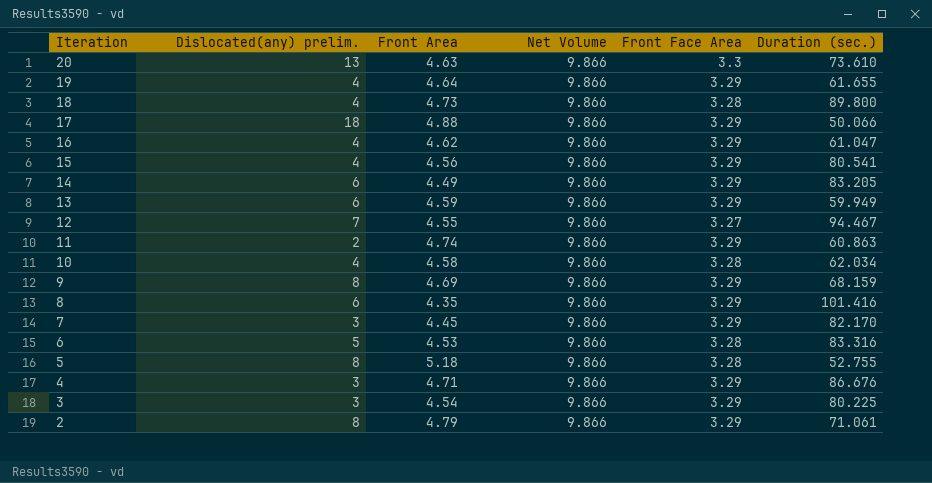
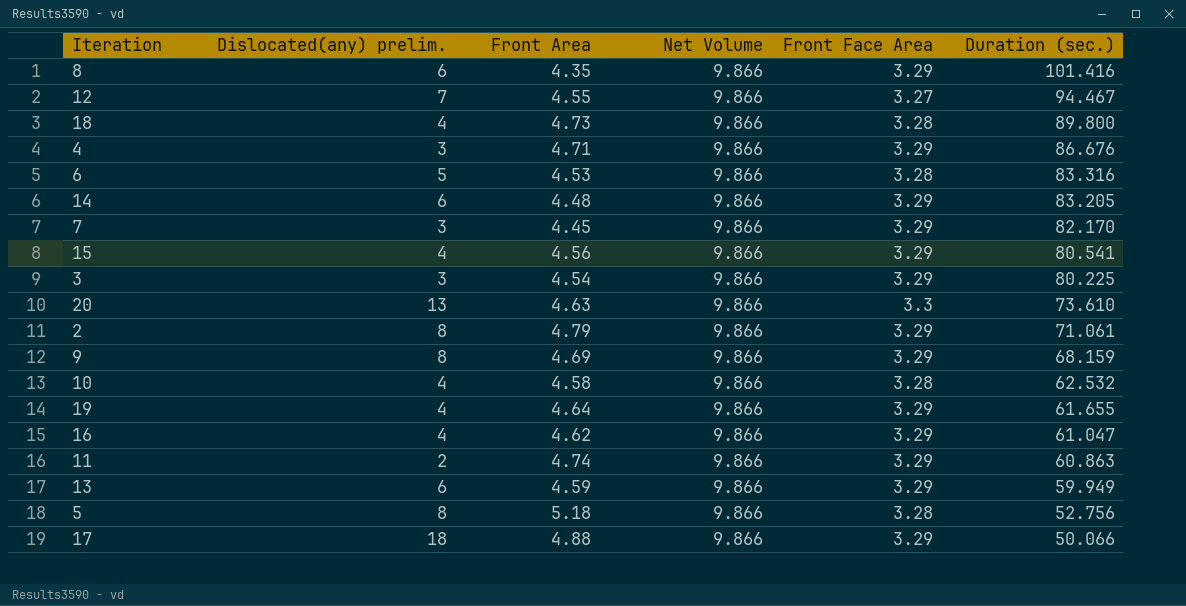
row order: Iteration descending -> Duration (sec.) descending
14 | Front Area: 4.49 -> 4.48
10 | Duration (sec.): 62.034 -> 62.532
5 | Duration (sec.): 52.755 -> 52.756

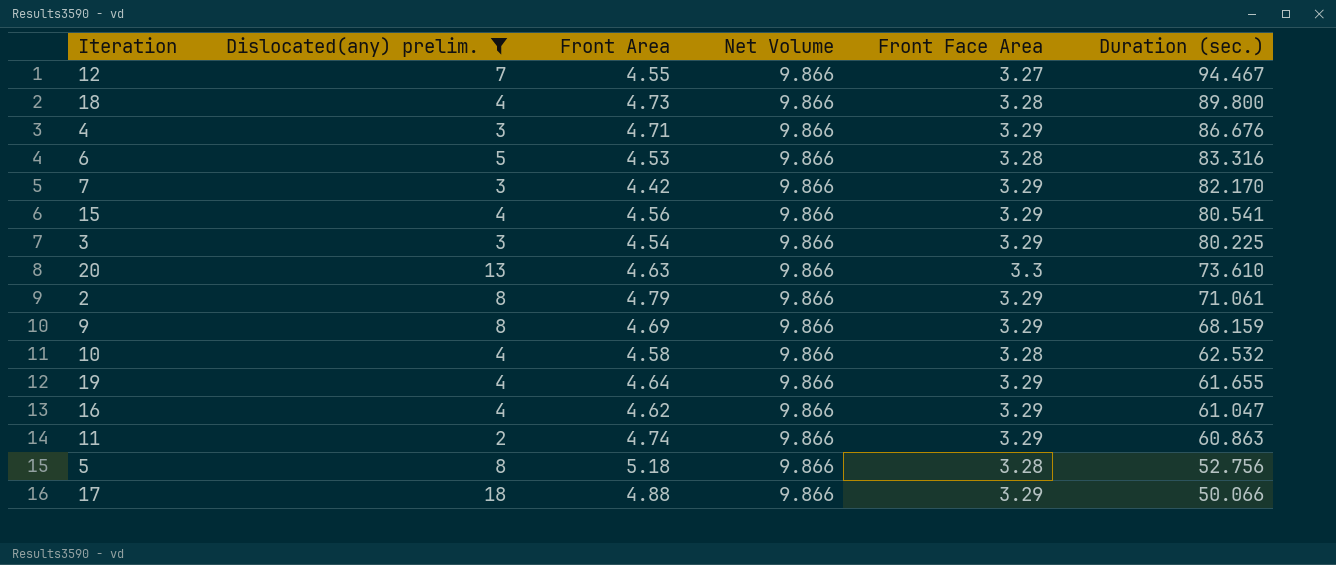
filter: none -> Dislocated(any) prelim. != 6
7 | Front Area: 4.45 -> 4.42

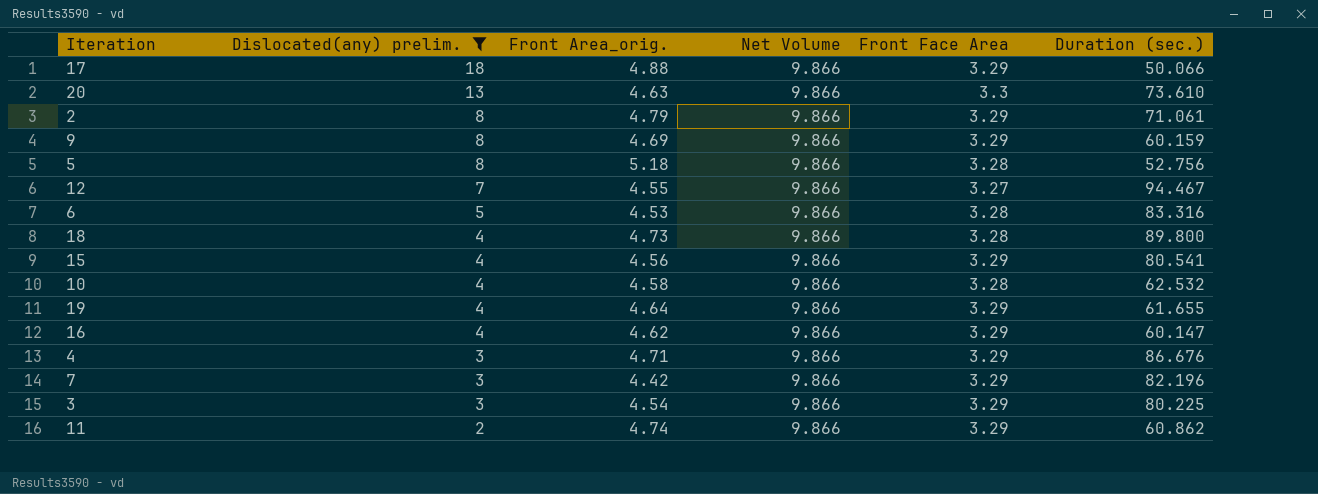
row order: Duration (sec.) descending -> Dislocated(any) prelim. descending
column name: Front Area -> Front Area_orig.
9 | Duration (sec.): 68.159 -> 60.159
16 | Duration (sec.): 61.047 -> 60.147
7 | Duration (sec.): 82.170 -> 82.196
11 | Duration (sec.): 60.863 -> 60.862

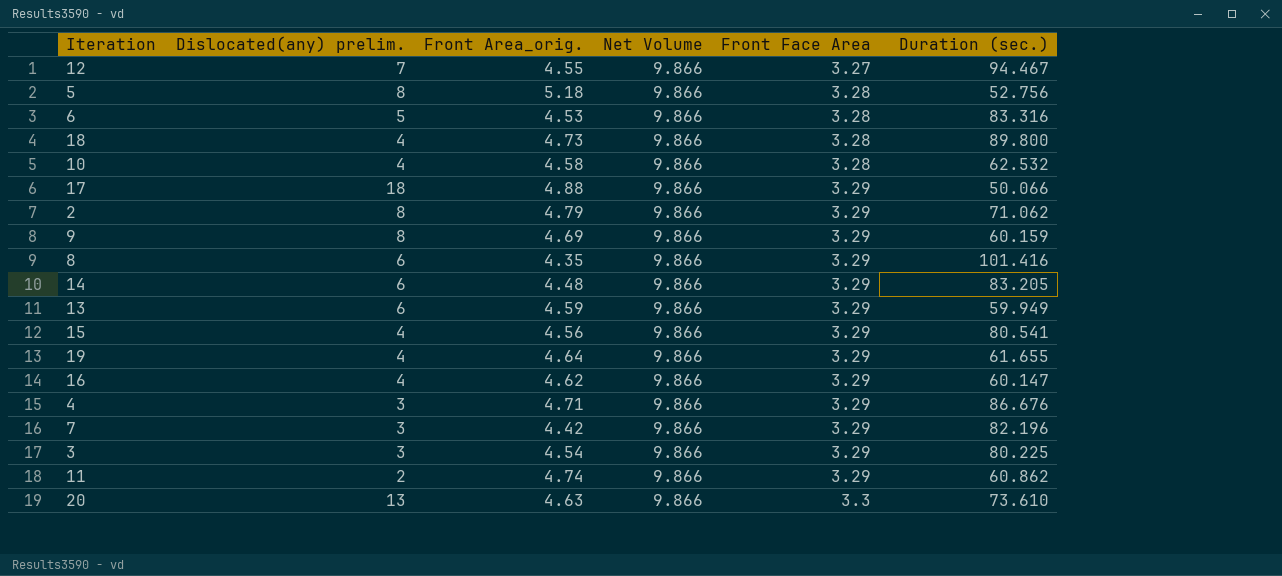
filter: Dislocated(any) prelim. != 6 -> none
row order: Dislocated(any) prelim. descending -> Front Face Area ascending
2 | Duration (sec.): 71.061 -> 71.062

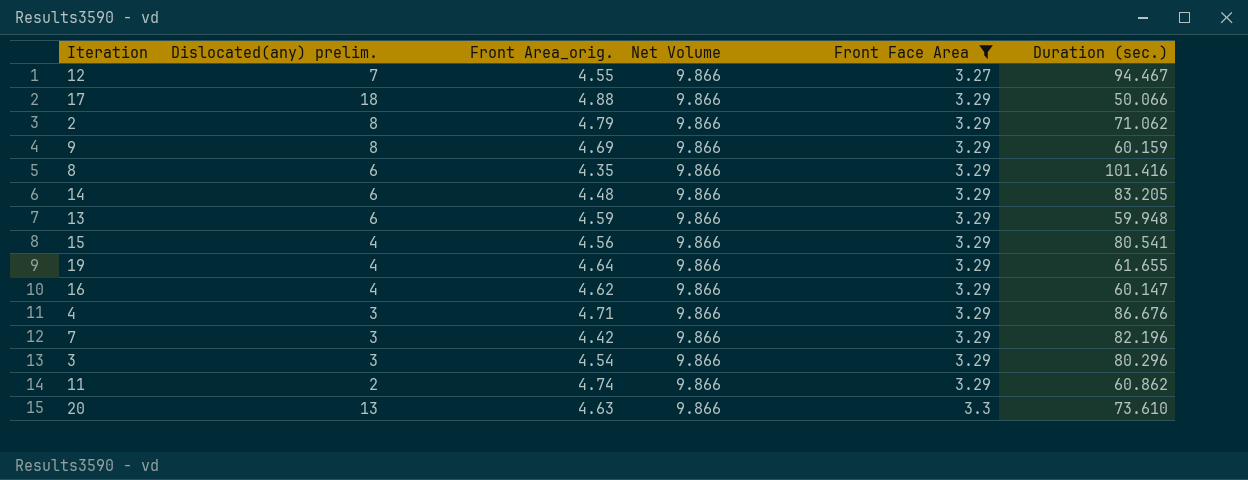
filter: none -> Front Face Area != 3.28
13 | Duration (sec.): 59.949 -> 59.948
3 | Duration (sec.): 80.225 -> 80.296

